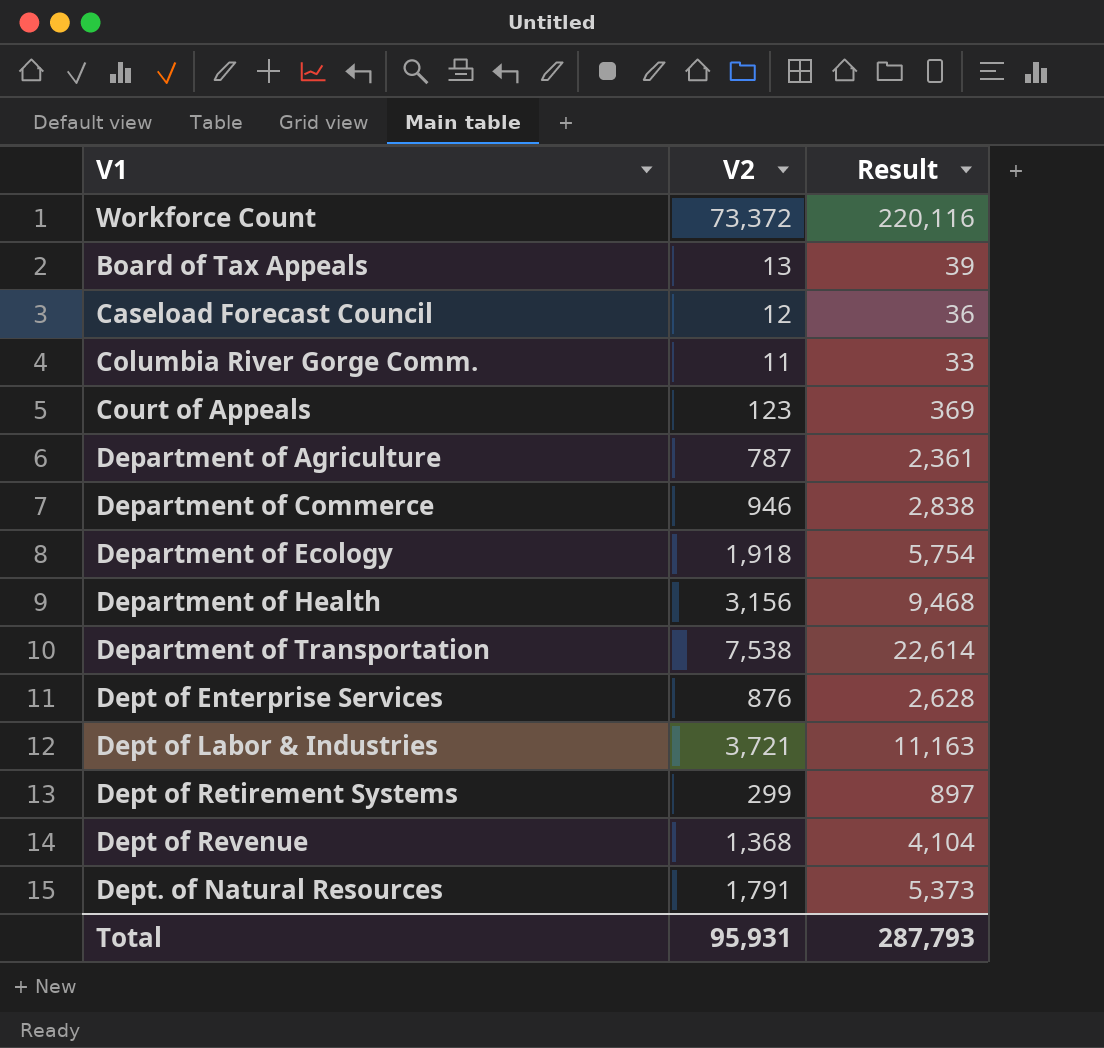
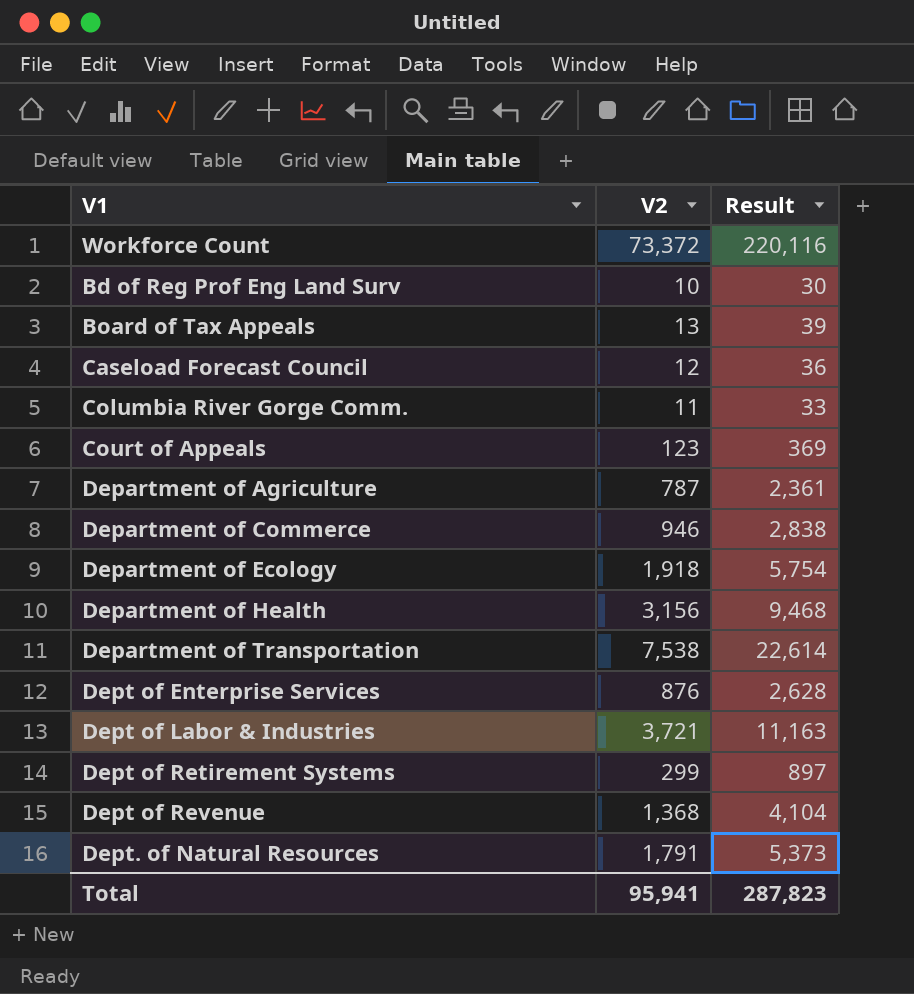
row Bd of Reg Prof Eng Land Surv: none -> 10 | 30
Total | V2: 95,931 -> 95,941
Total | Result: 287,793 -> 287,823

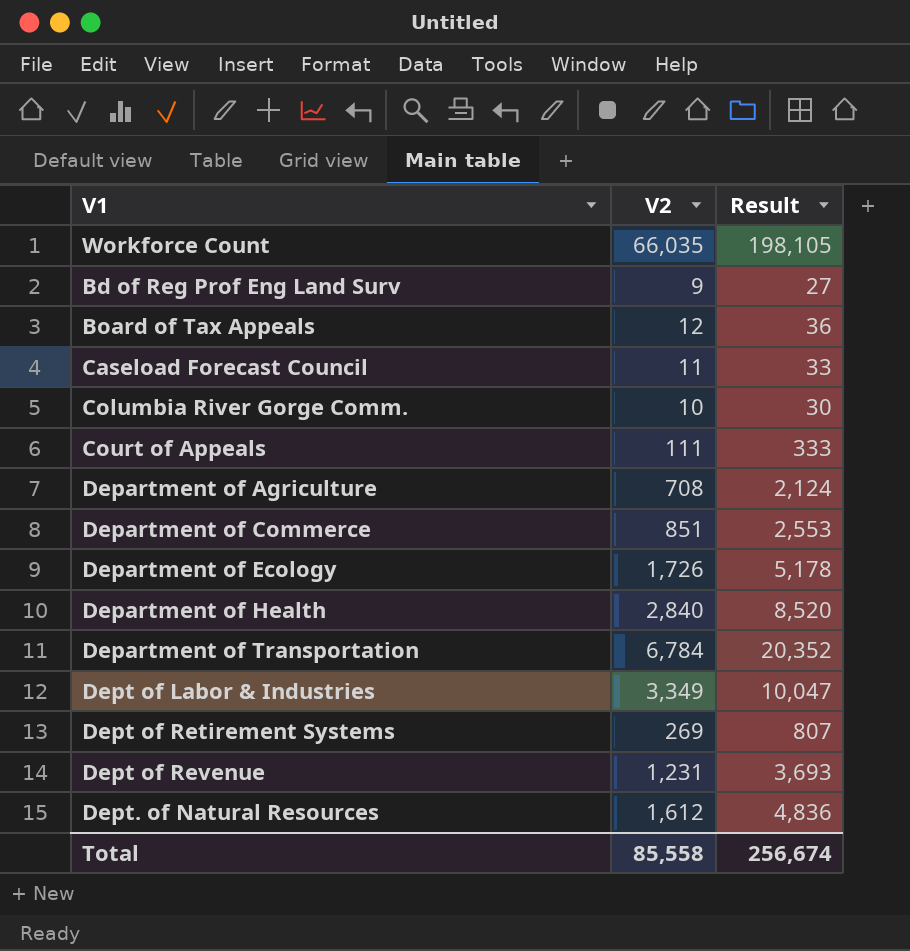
row Dept of Enterprise Services: 876 | 2,628 -> none
Workforce Count | V2: 73,372 -> 66,035
Workforce Count | Result: 220,116 -> 198,105
Bd of Reg Prof Eng Land Surv | V2: 10 -> 9
Bd of Reg Prof Eng Land Surv | Result: 30 -> 27
Board of Tax Appeals | V2: 13 -> 12
Board of Tax Appeals | Result: 39 -> 36
Caseload Forecast Council | V2: 12 -> 11
Caseload Forecast Council | Result: 36 -> 33
Columbia River Gorge Comm. | V2: 11 -> 10
Columbia River Gorge Comm. | Result: 33 -> 30
Court of Appeals | V2: 123 -> 111
Court of Appeals | Result: 369 -> 333
Department of Agriculture | V2: 787 -> 708
Department of Agriculture | Result: 2,361 -> 2,124
Department of Commerce | V2: 946 -> 851
Department of Commerce | Result: 2,838 -> 2,553
Department of Ecology | V2: 1,918 -> 1,726
Department of Ecology | Result: 5,754 -> 5,178
Department of Health | V2: 3,156 -> 2,840
Department of Health | Result: 9,468 -> 8,520
Department of Transportation | V2: 7,538 -> 6,784
Department of Transportation | Result: 22,614 -> 20,352
Dept of Labor & Industries | V2: 3,721 -> 3,349
Dept of Labor & Industries | Result: 11,163 -> 10,047
Dept of Retirement Systems | V2: 299 -> 269
Dept of Retirement Systems | Result: 897 -> 807
Dept of Revenue | V2: 1,368 -> 1,231
Dept of Revenue | Result: 4,104 -> 3,693
Dept. of Natural Resources | V2: 1,791 -> 1,612
Dept. of Natural Resources | Result: 5,373 -> 4,836
Total | V2: 95,941 -> 85,558
Total | Result: 287,823 -> 256,674

